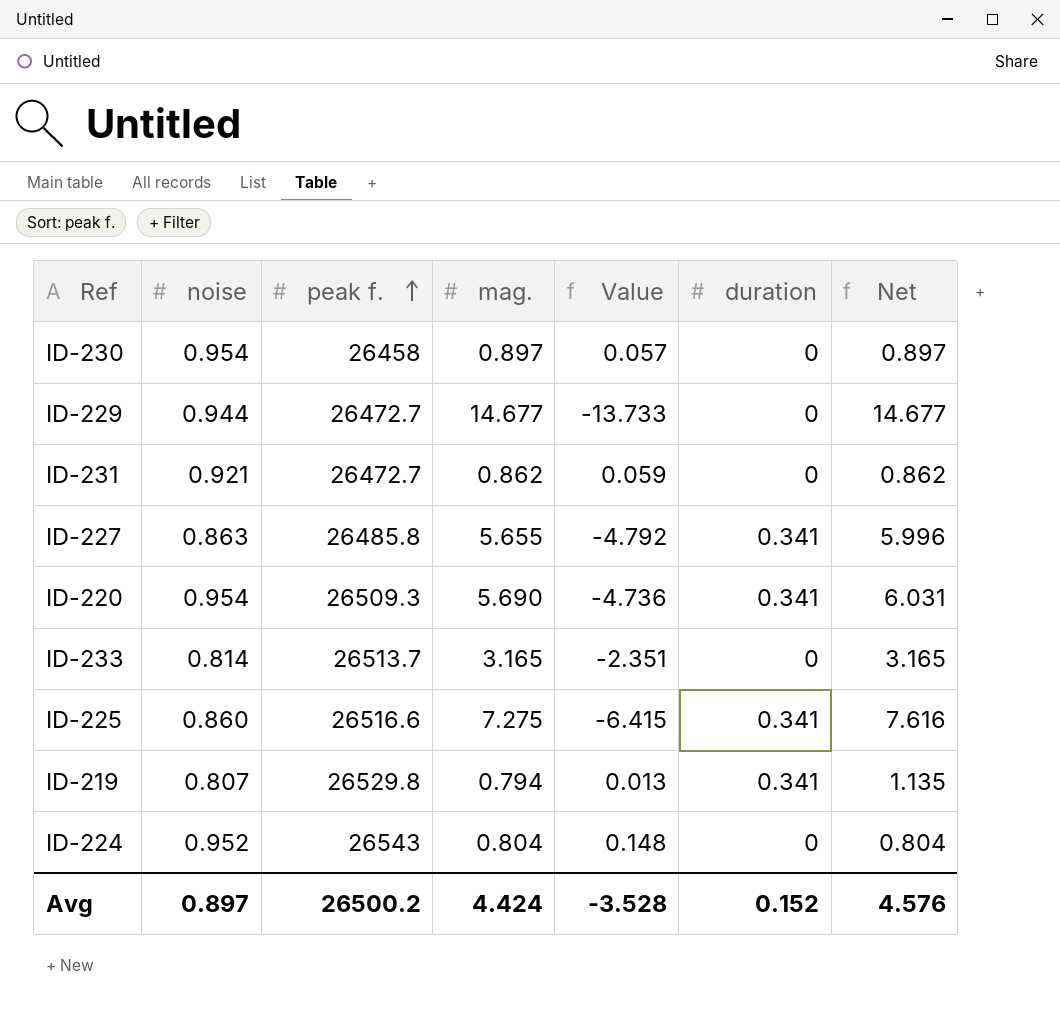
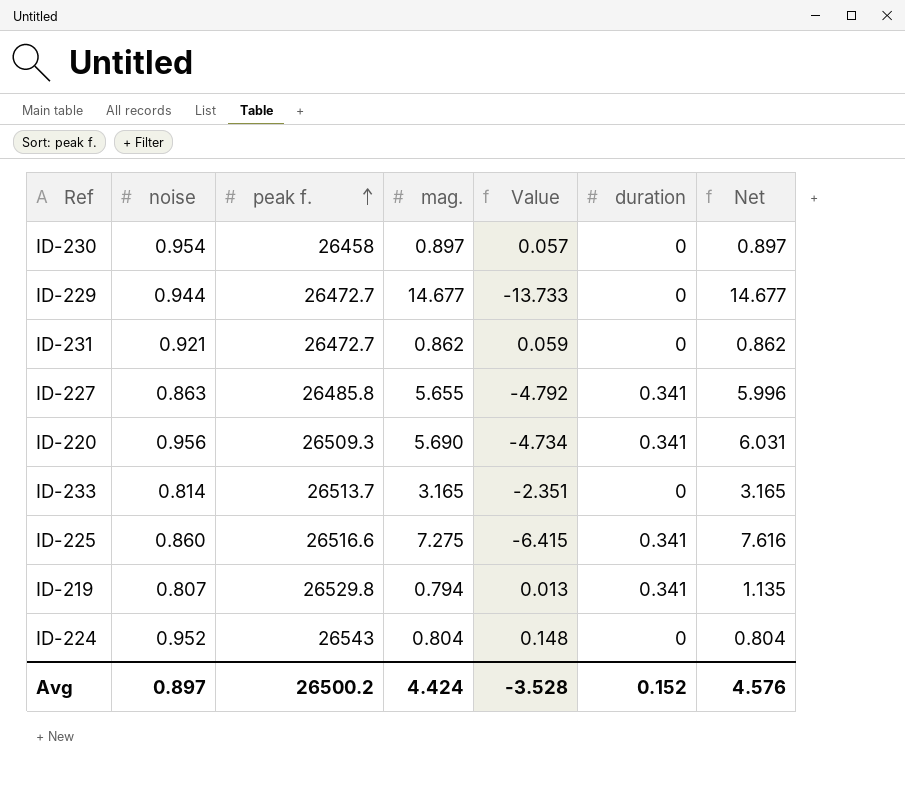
ID-220 | noise: 0.954 -> 0.956
ID-220 | Value: -4.736 -> -4.734

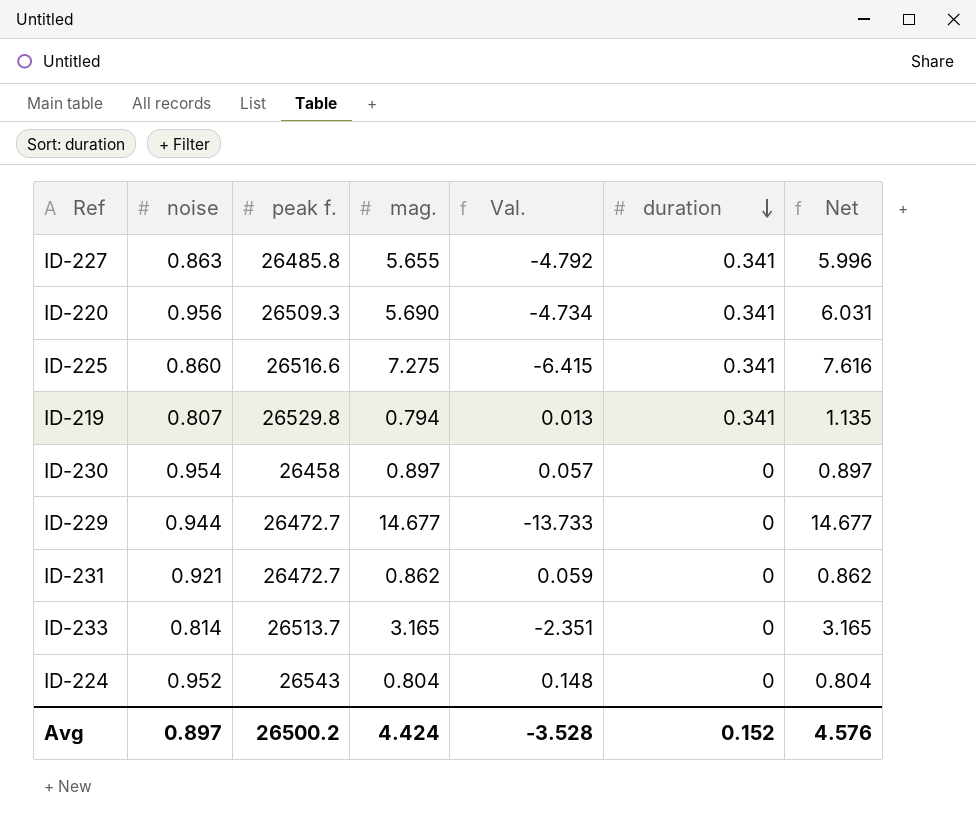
row order: peak f. ascending -> duration descending
column name: Value -> Val.

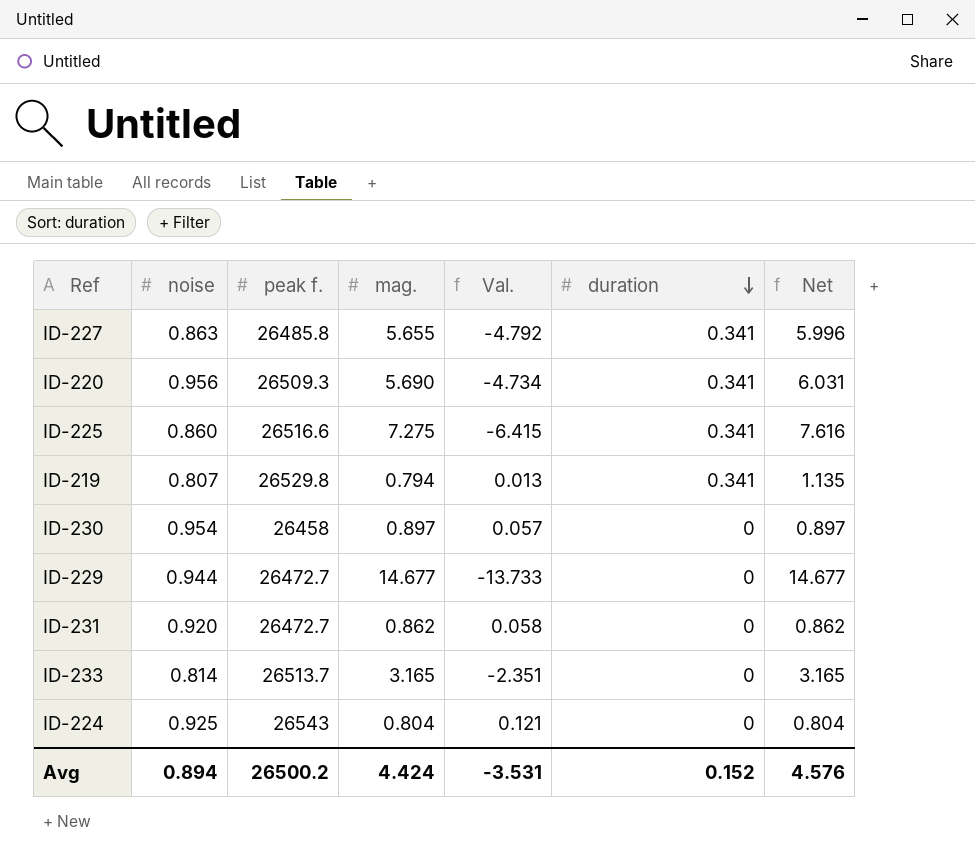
ID-231 | noise: 0.921 -> 0.920
ID-231 | Val.: 0.059 -> 0.058
ID-224 | noise: 0.952 -> 0.925
ID-224 | Val.: 0.148 -> 0.121
Avg | noise: 0.897 -> 0.894
Avg | Val.: -3.528 -> -3.531

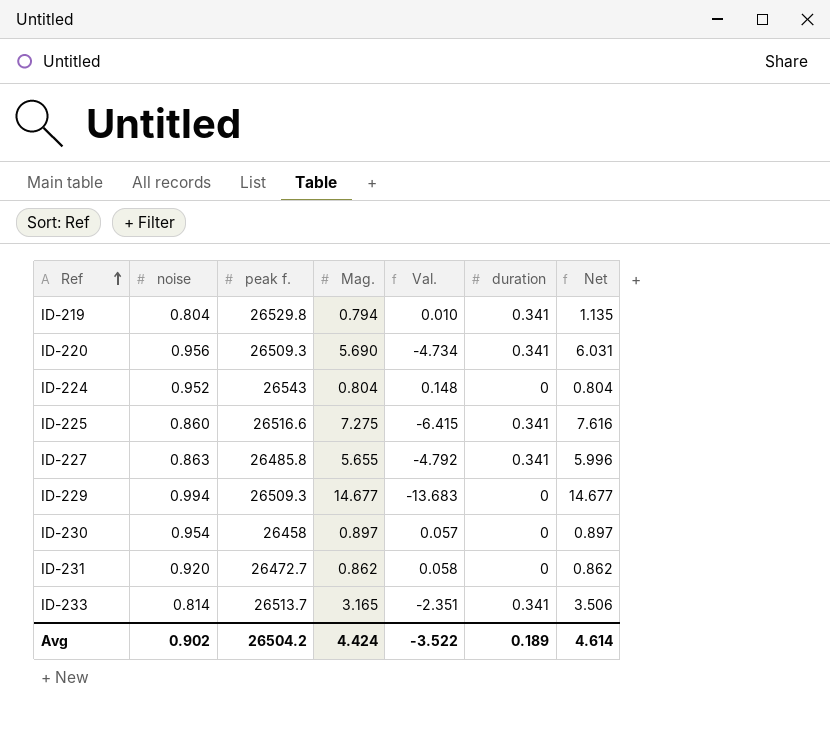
row order: duration descending -> Ref ascending
column name: mag. -> Mag.
ID-219 | noise: 0.807 -> 0.804
ID-219 | Val.: 0.013 -> 0.010
ID-224 | noise: 0.925 -> 0.952
ID-224 | Val.: 0.121 -> 0.148
ID-229 | noise: 0.944 -> 0.994
ID-229 | peak f.: 26472.7 -> 26509.3
ID-229 | Val.: -13.733 -> -13.683
ID-233 | duration: 0 -> 0.341
ID-233 | Net: 3.165 -> 3.506
Avg | noise: 0.894 -> 0.902
Avg | peak f.: 26500.2 -> 26504.2
Avg | Val.: -3.531 -> -3.522
Avg | duration: 0.152 -> 0.189
Avg | Net: 4.576 -> 4.614

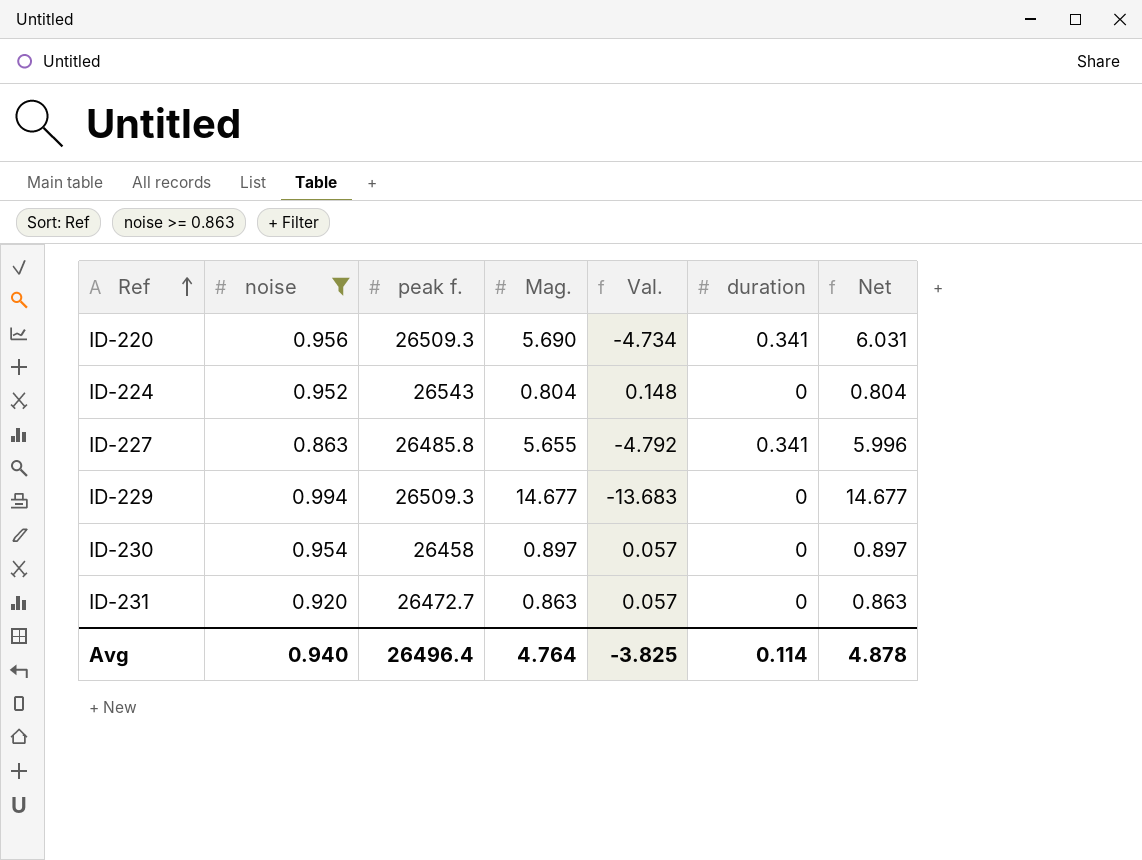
filter: none -> noise >= 0.863
ID-231 | Mag.: 0.862 -> 0.863
ID-231 | Val.: 0.058 -> 0.057
ID-231 | Net: 0.862 -> 0.863
Avg | noise: 0.902 -> 0.940
Avg | peak f.: 26504.2 -> 26496.4
Avg | Mag.: 4.424 -> 4.764
Avg | Val.: -3.522 -> -3.825
Avg | duration: 0.189 -> 0.114
Avg | Net: 4.614 -> 4.878

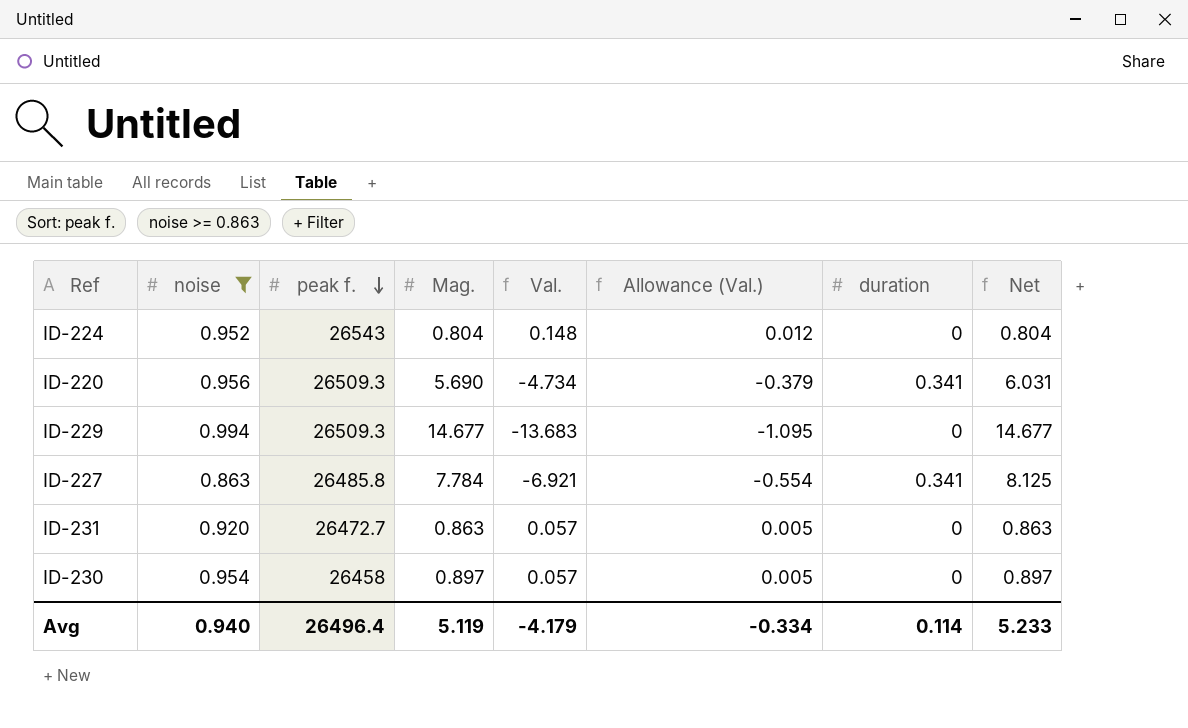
row order: Ref ascending -> peak f. descending
column Allowance (Val.) | formula: none -> [Val.] * 0.08
ID-227 | Mag.: 5.655 -> 7.784
ID-227 | Val.: -4.792 -> -6.921
ID-227 | Net: 5.996 -> 8.125
Avg | Mag.: 4.764 -> 5.119
Avg | Val.: -3.825 -> -4.179
Avg | Net: 4.878 -> 5.233

